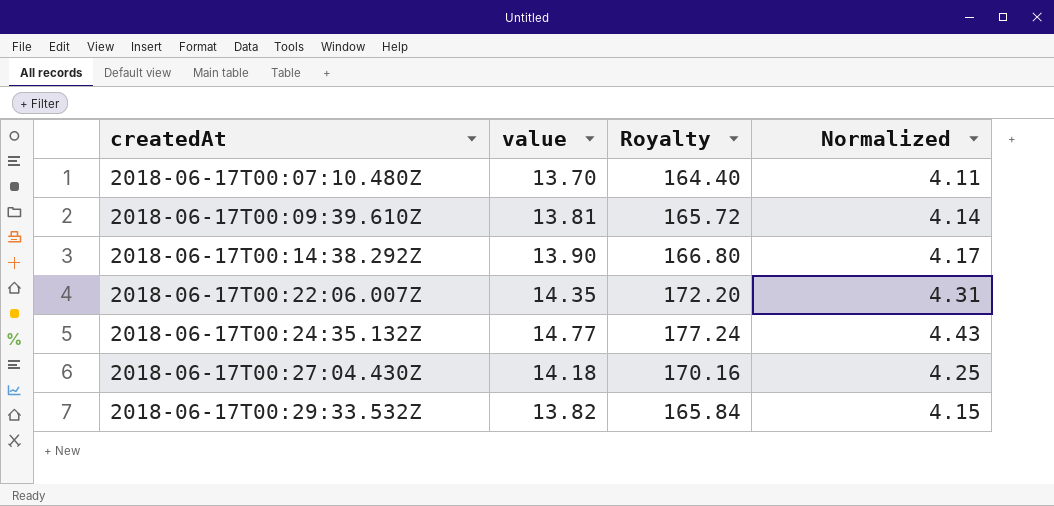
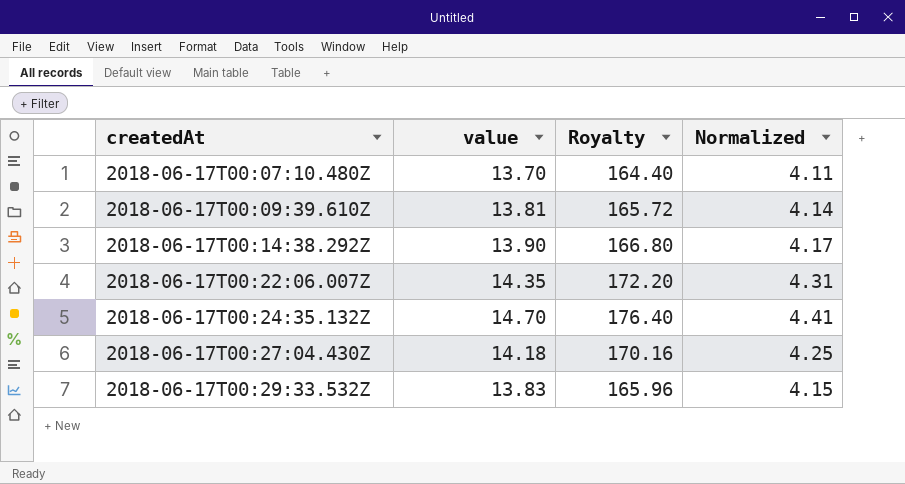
2018-06-17T00:24:35.132Z | value: 14.77 -> 14.70
2018-06-17T00:24:35.132Z | Royalty: 177.24 -> 176.40
2018-06-17T00:24:35.132Z | Normalized: 4.43 -> 4.41
2018-06-17T00:29:33.532Z | value: 13.82 -> 13.83
2018-06-17T00:29:33.532Z | Royalty: 165.84 -> 165.96

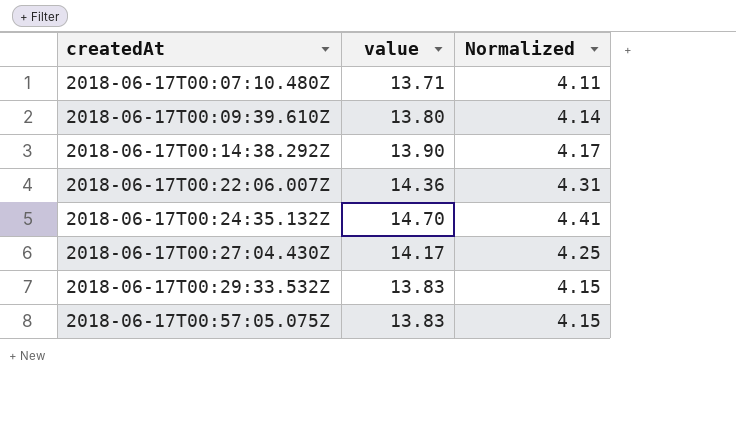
column Royalty | formula: [value] * 12 -> none
2018-06-17T00:07:10.480Z | value: 13.70 -> 13.71
2018-06-17T00:09:39.610Z | value: 13.81 -> 13.80
2018-06-17T00:22:06.007Z | value: 14.35 -> 14.36
2018-06-17T00:27:04.430Z | value: 14.18 -> 14.17
row 2018-06-17T00:57:05.075Z: none -> 13.83 | 4.15

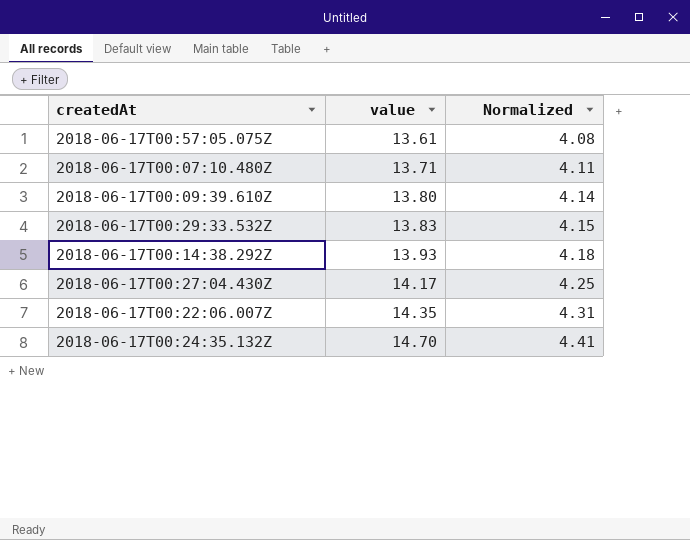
row order: createdAt ascending -> value ascending
2018-06-17T00:57:05.075Z | value: 13.83 -> 13.61
2018-06-17T00:57:05.075Z | Normalized: 4.15 -> 4.08
2018-06-17T00:14:38.292Z | value: 13.90 -> 13.93
2018-06-17T00:14:38.292Z | Normalized: 4.17 -> 4.18
2018-06-17T00:22:06.007Z | value: 14.36 -> 14.35

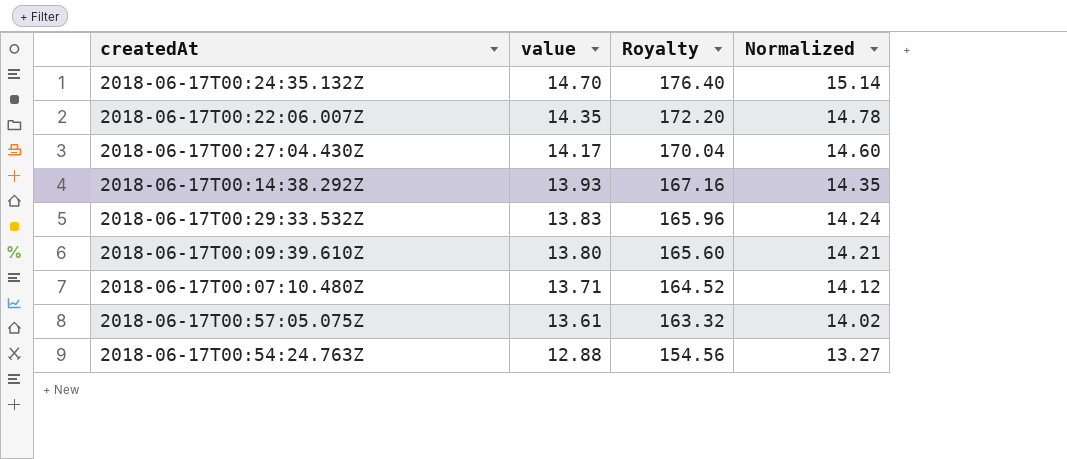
row order: value ascending -> value descending
column Royalty | formula: none -> [value] * 12
column Normalized | formula: [value] * 0.3 -> [value] * 1.03
row 2018-06-17T00:54:24.763Z: none -> 12.88 | 154.56 | 13.27

